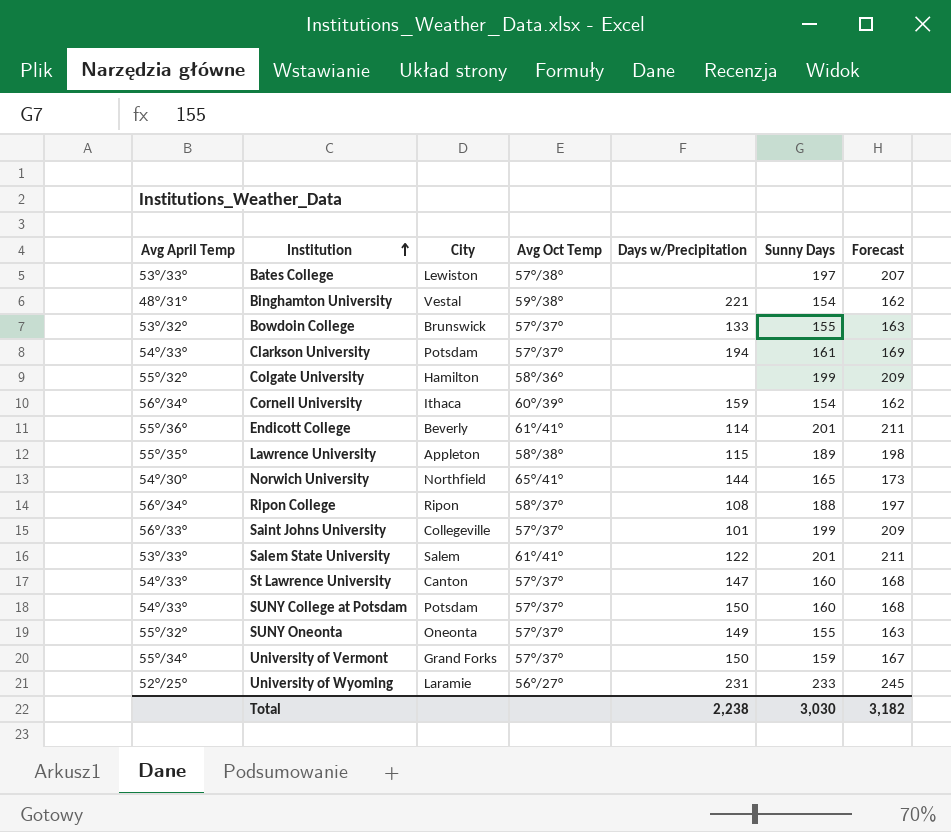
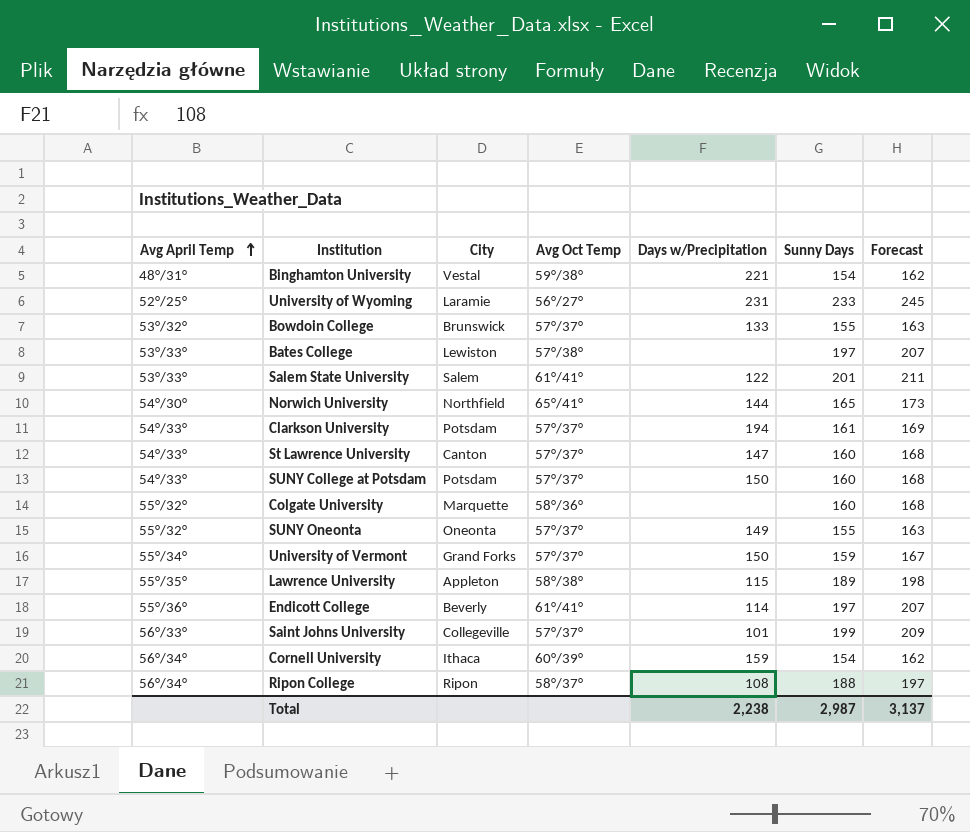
row order: Institution ascending -> Avg April Temp ascending
Colgate University | City: Hamilton -> Marquette
Colgate University | Sunny Days: 199 -> 160
Colgate University | Forecast: 209 -> 168
Endicott College | Sunny Days: 201 -> 197
Endicott College | Forecast: 211 -> 207
Total | Sunny Days: 3,030 -> 2,987
Total | Forecast: 3,182 -> 3,137

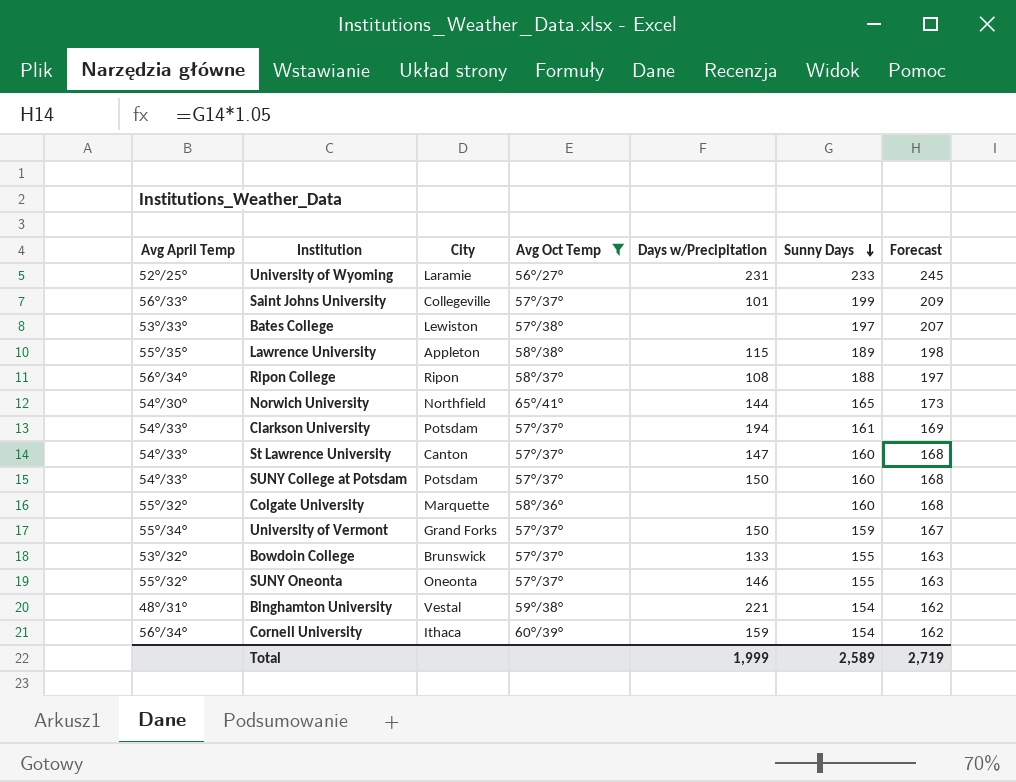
filter: none -> Avg Oct Temp != 61°/41°
row order: Avg April Temp ascending -> Sunny Days descending
SUNY Oneonta | Days w/Precipitation: 149 -> 146
Total | Days w/Precipitation: 2,238 -> 1,999
Total | Sunny Days: 2,987 -> 2,589
Total | Forecast: 3,137 -> 2,719

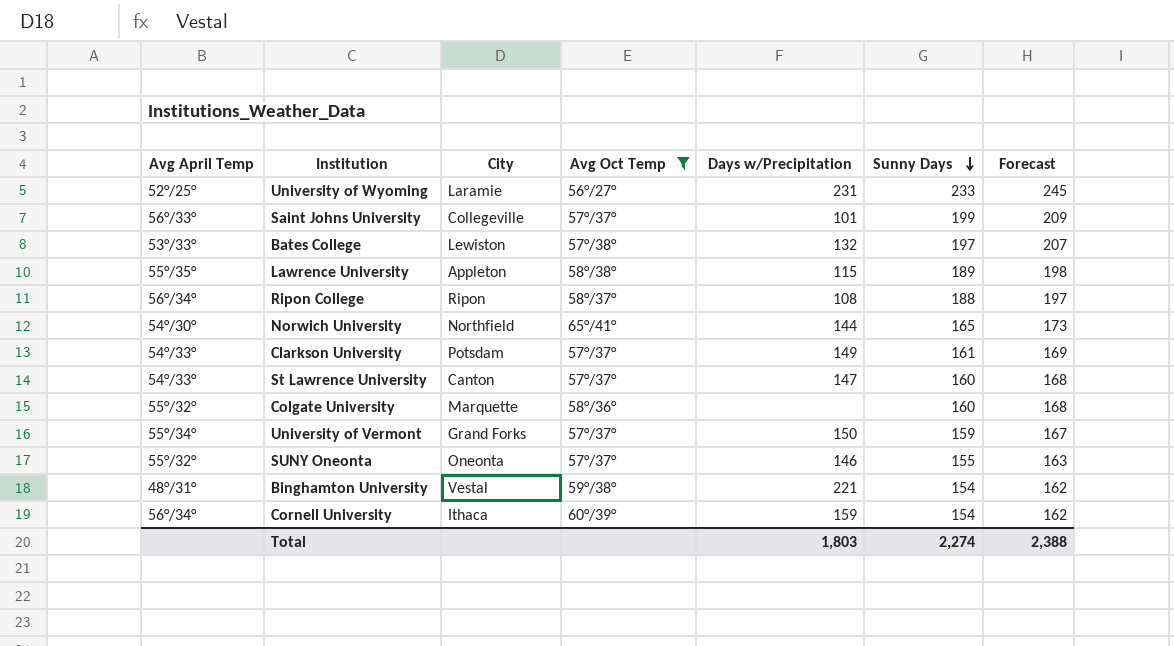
row SUNY College at Potsdam: 54°/33° | Potsdam | 57°/37° | 150 | 160 | 168 -> none
row Bowdoin College: 53°/32° | Brunswick | 57°/37° | 133 | 155 | 163 -> none
Bates College | Days w/Precipitation: none -> 132
Clarkson University | Days w/Precipitation: 194 -> 149
Total | Days w/Precipitation: 1,999 -> 1,803
Total | Sunny Days: 2,589 -> 2,274
Total | Forecast: 2,719 -> 2,388

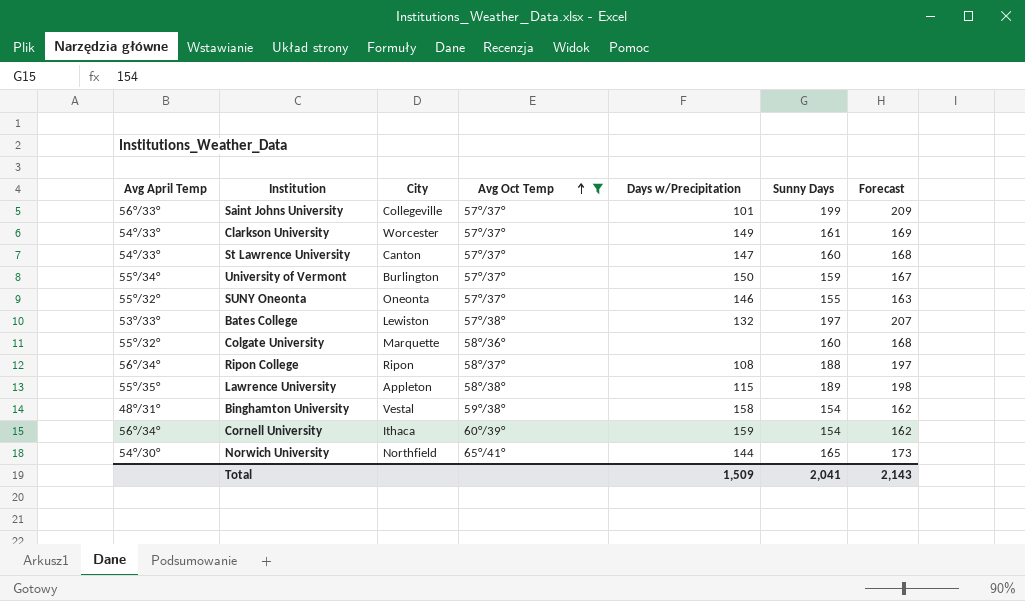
row order: Sunny Days descending -> Avg Oct Temp ascending
row University of Wyoming: 52°/25° | Laramie | 56°/27° | 231 | 233 | 245 -> none
Clarkson University | City: Potsdam -> Worcester
University of Vermont | City: Grand Forks -> Burlington
Binghamton University | Days w/Precipitation: 221 -> 158
Total | Days w/Precipitation: 1,803 -> 1,509
Total | Sunny Days: 2,274 -> 2,041
Total | Forecast: 2,388 -> 2,143

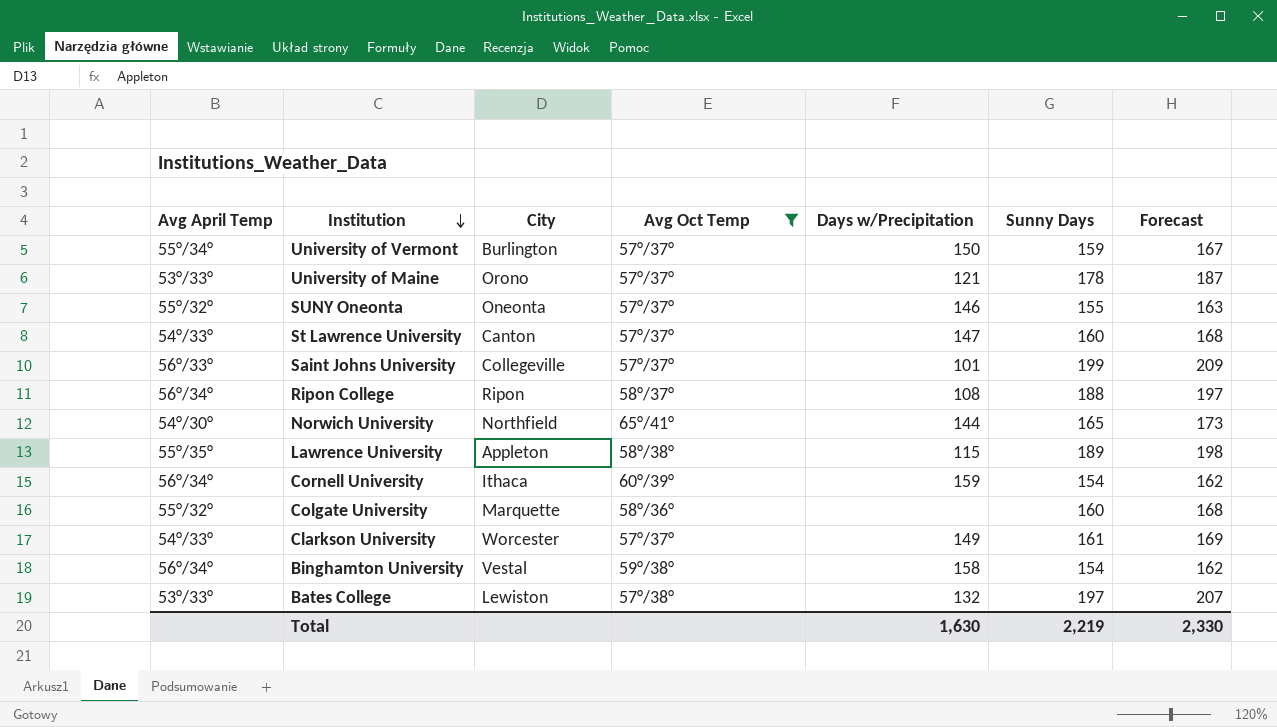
row order: Avg Oct Temp ascending -> Institution descending
row University of Maine: none -> 53°/33° | Orono | 57°/37° | 121 | 178 | 187
Binghamton University | Avg April Temp: 48°/31° -> 56°/34°
Total | Days w/Precipitation: 1,509 -> 1,630
Total | Sunny Days: 2,041 -> 2,219
Total | Forecast: 2,143 -> 2,330

